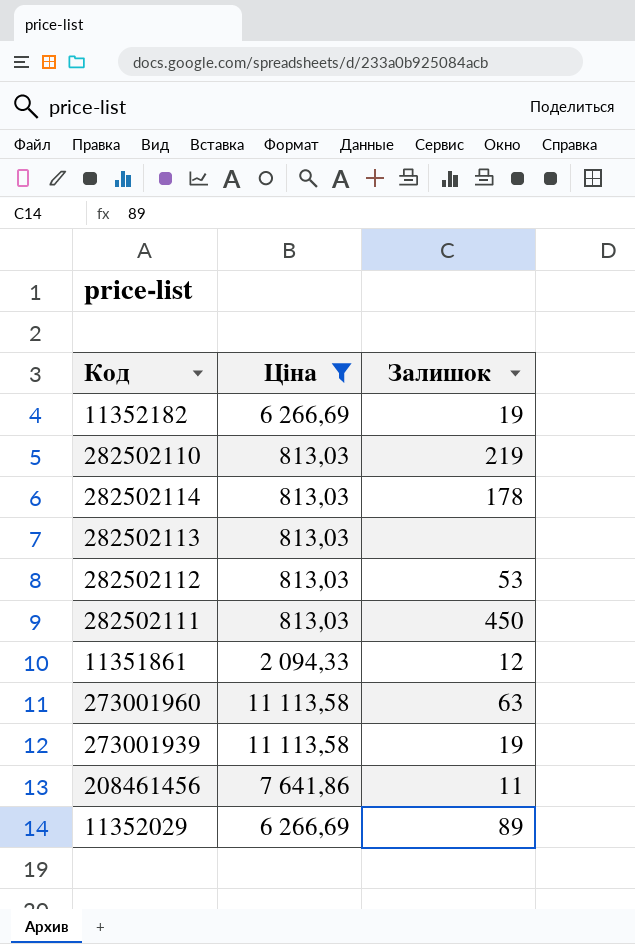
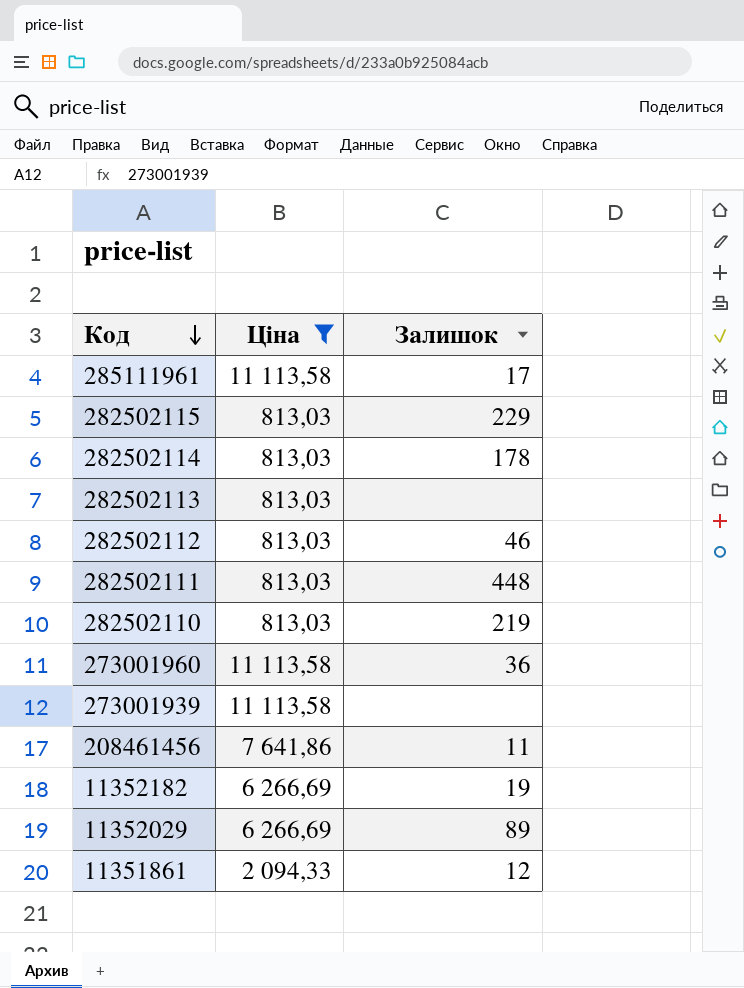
row order: none -> Код descending
row 285111961: none -> 11 113,58 | 17
row 282502115: none -> 813,03 | 229
282502112 | Залишок: 53 -> 46
282502111 | Залишок: 450 -> 448
273001960 | Залишок: 63 -> 36
273001939 | Залишок: 19 -> none

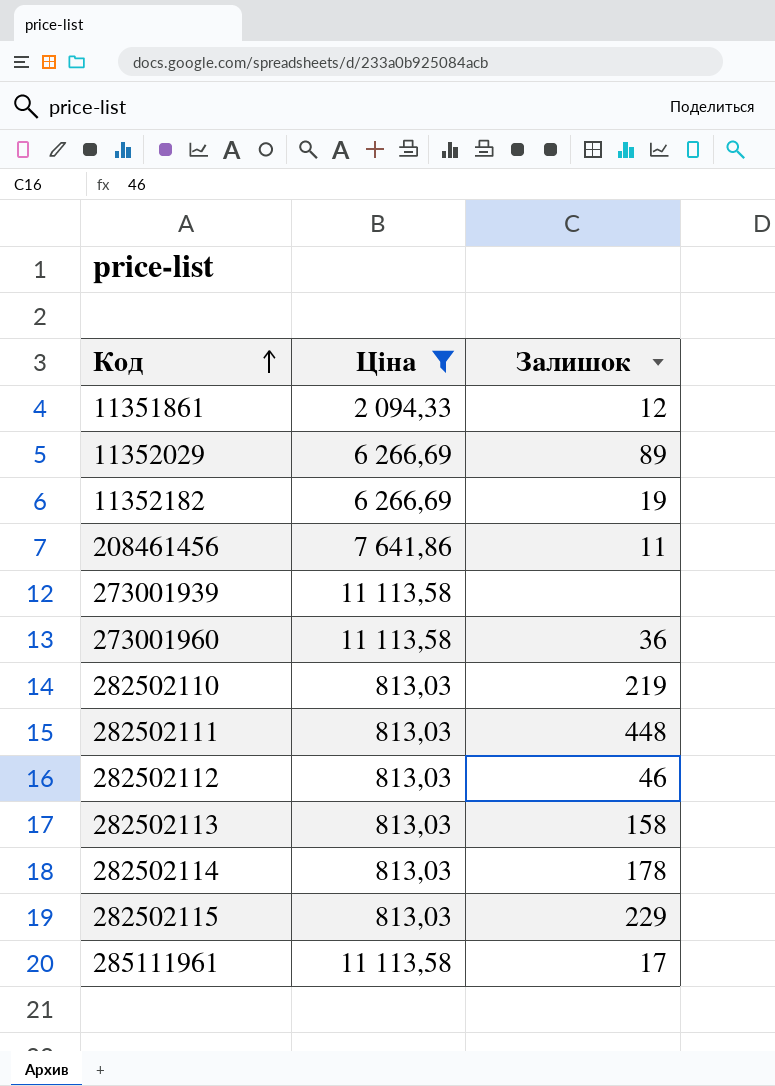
row order: Код descending -> Код ascending
282502113 | Залишок: none -> 158

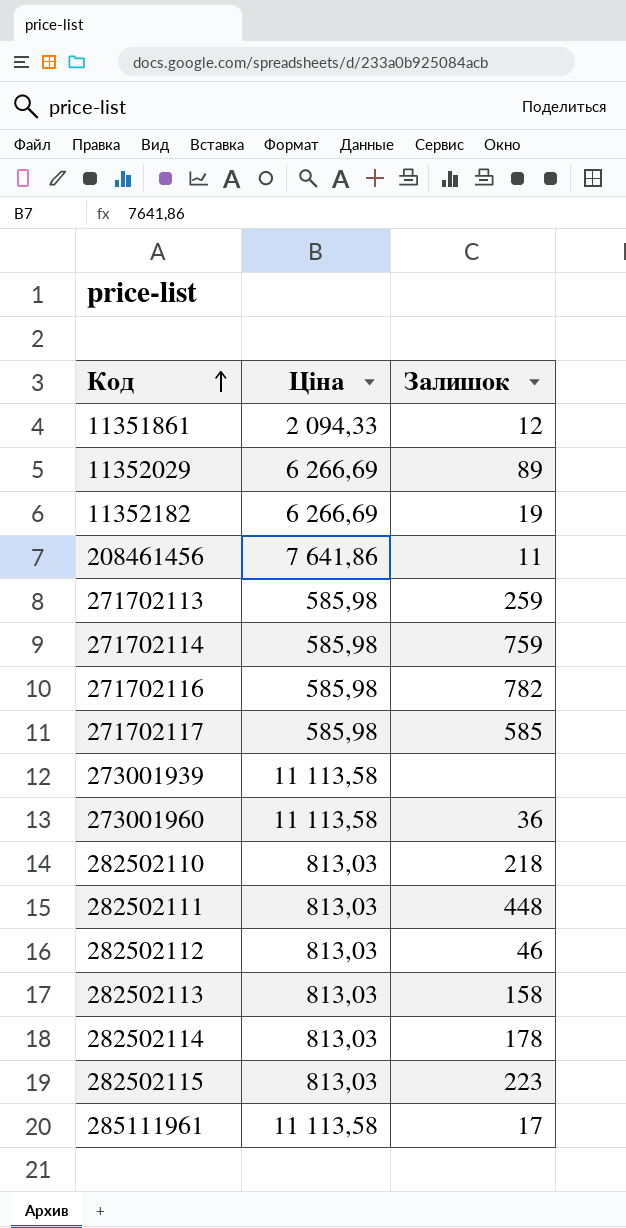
filter: Ціна != 585,98 -> none
282502110 | Залишок: 219 -> 218
282502115 | Залишок: 229 -> 223

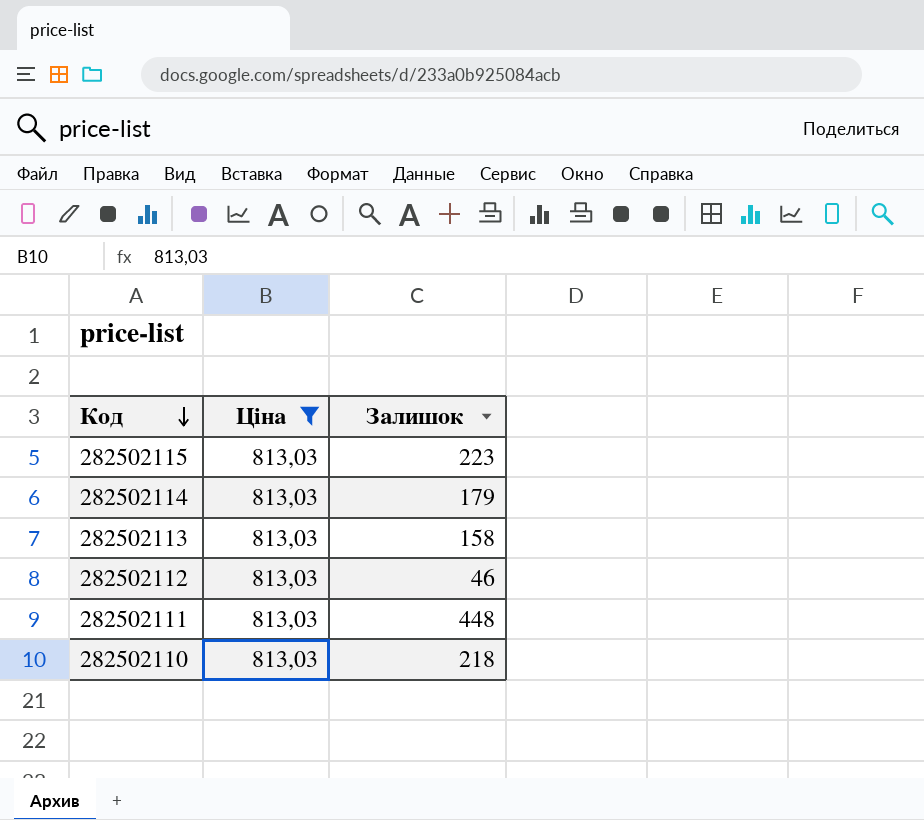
filter: none -> Ціна = 813,03
row order: Код ascending -> Код descending
282502114 | Залишок: 178 -> 179

